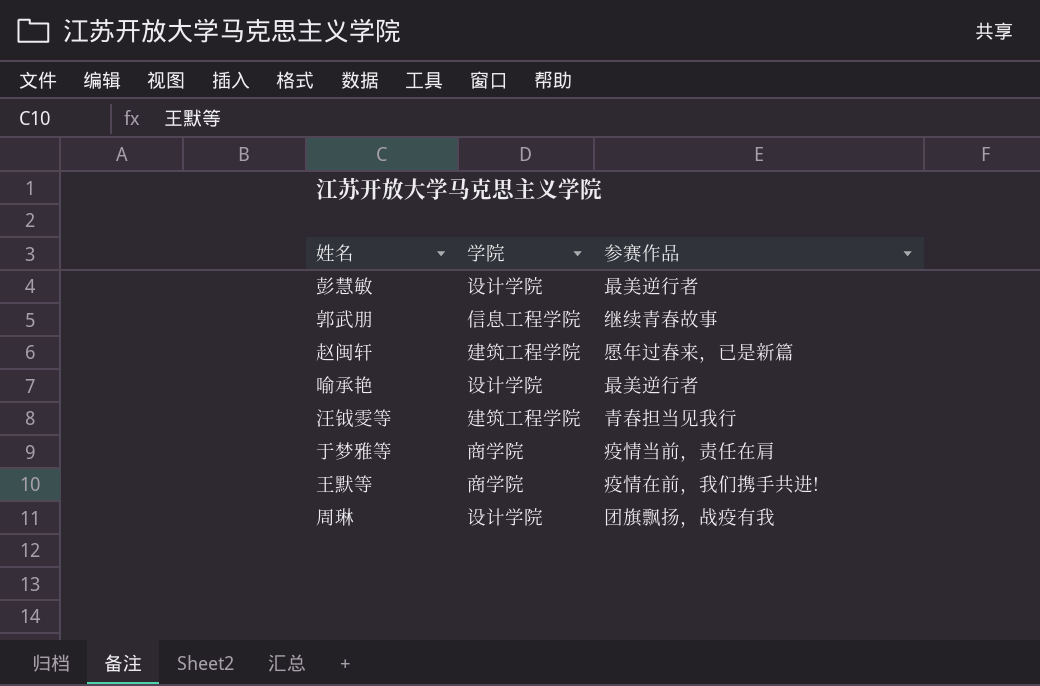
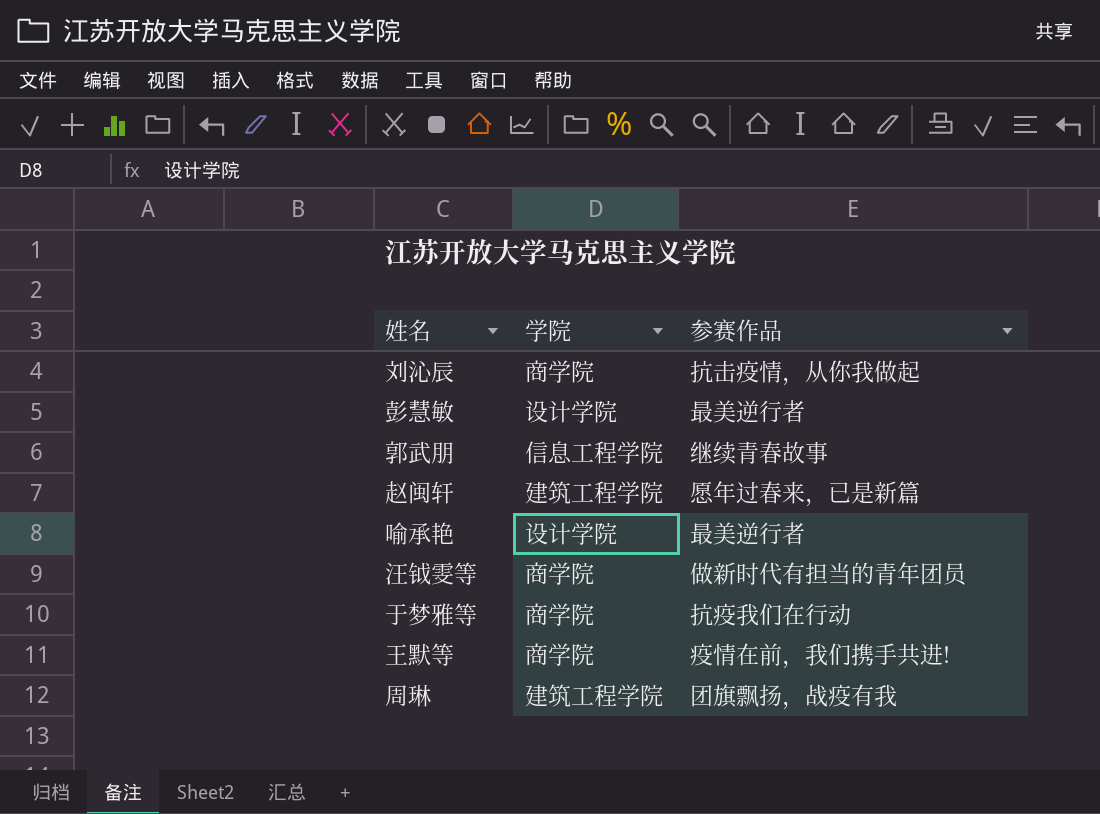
row 刘沁辰: none -> 商学院 | 抗击疫情，从你我做起
汪钺雯等 | 学院: 建筑工程学院 -> 商学院
汪钺雯等 | 参赛作品: 青春担当见我行 -> 做新时代有担当的青年团员
于梦雅等 | 参赛作品: 疫情当前，责任在肩 -> 抗疫我们在行动
周琳 | 学院: 设计学院 -> 建筑工程学院

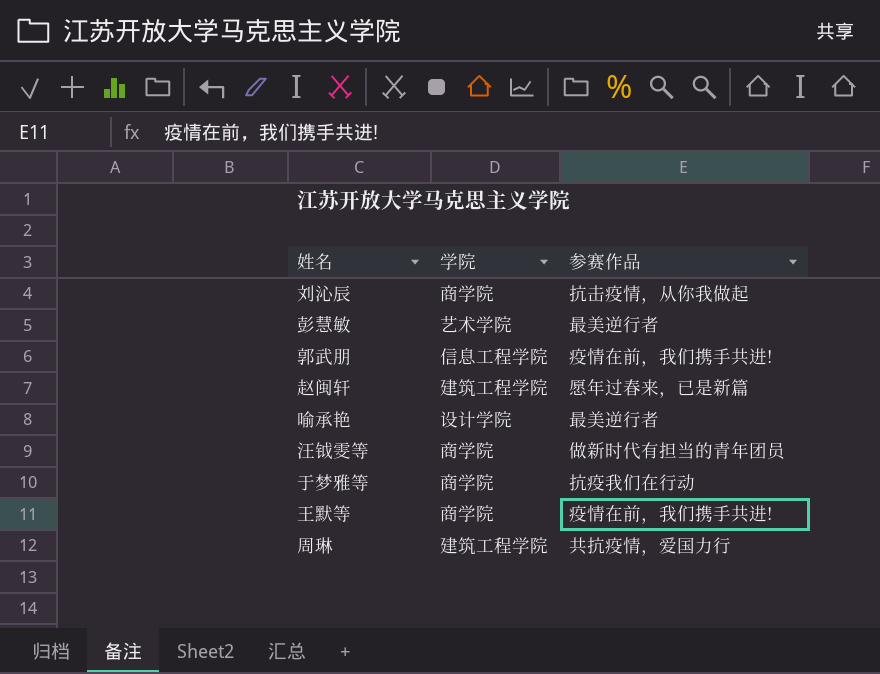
彭慧敏 | 学院: 设计学院 -> 艺术学院
郭武朋 | 参赛作品: 继续青春故事 -> 疫情在前，我们携手共进!
周琳 | 参赛作品: 团旗飘扬，战疫有我 -> 共抗疫情，爱国力行

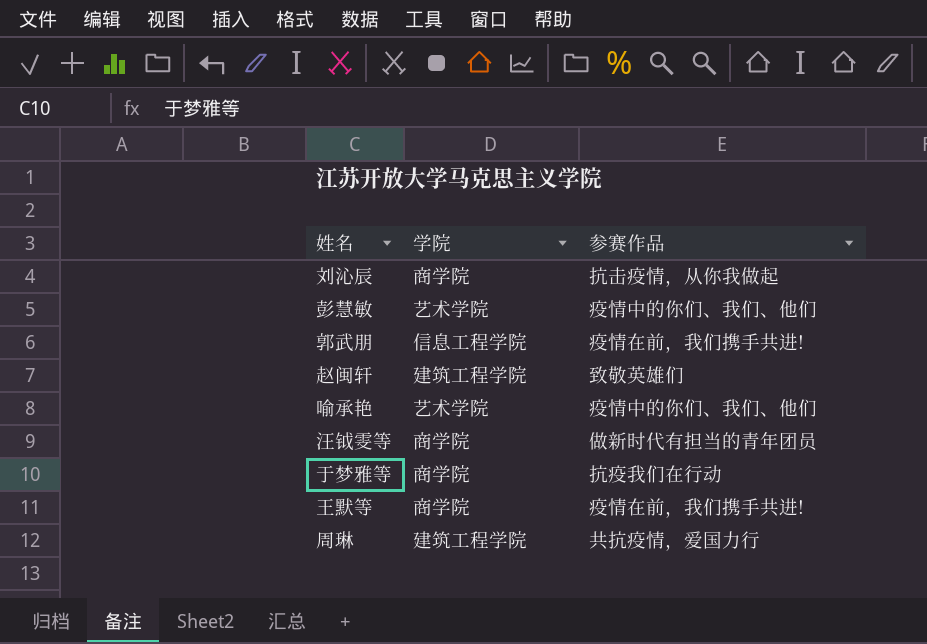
彭慧敏 | 参赛作品: 最美逆行者 -> 疫情中的你们、我们、他们
赵闽轩 | 参赛作品: 愿年过春来，已是新篇 -> 致敬英雄们
喻承艳 | 学院: 设计学院 -> 艺术学院
喻承艳 | 参赛作品: 最美逆行者 -> 疫情中的你们、我们、他们

